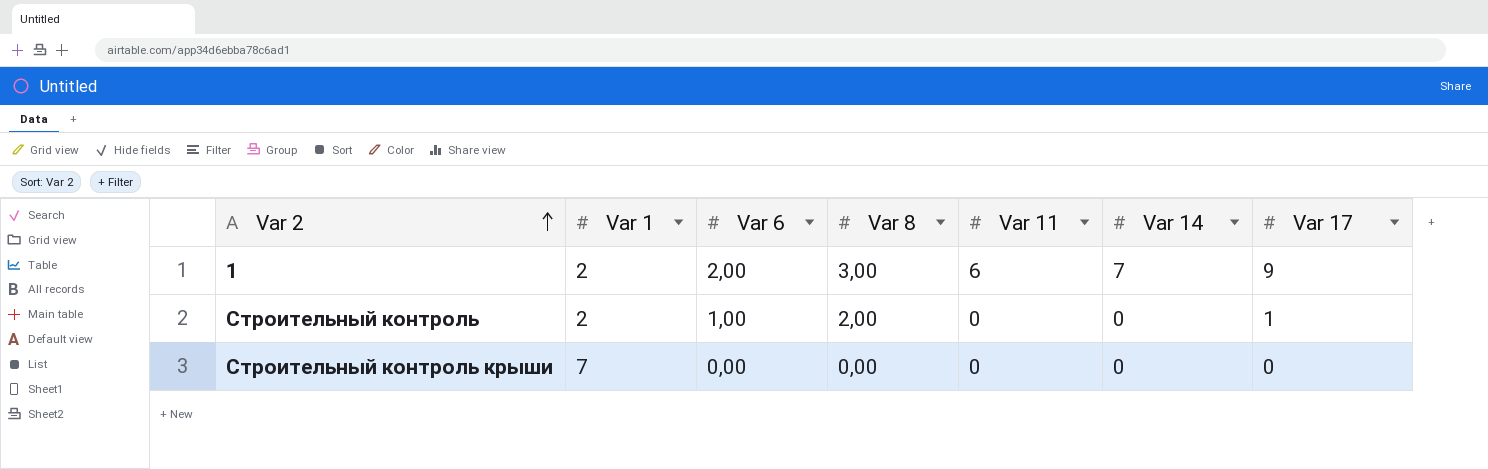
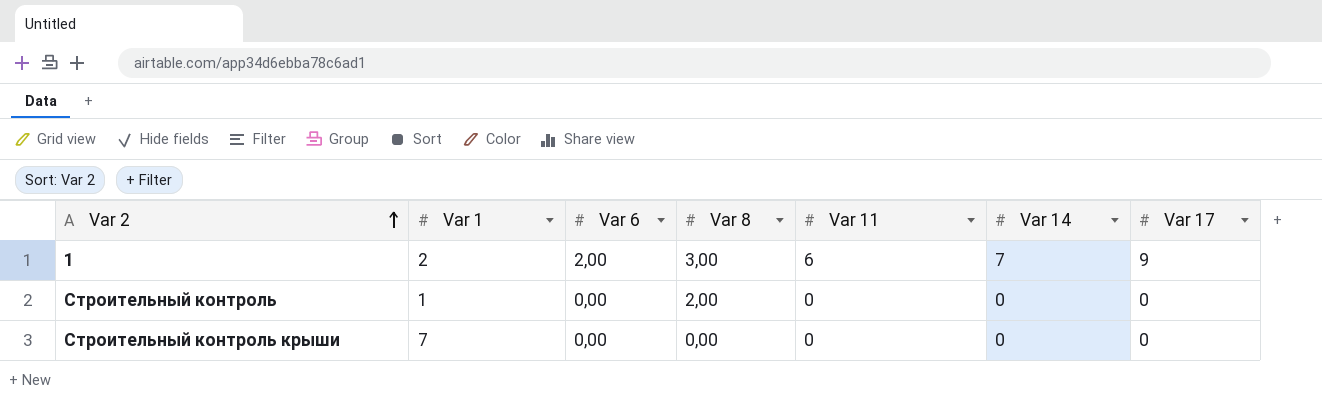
Строительный контроль | Var 1: 2 -> 1
Строительный контроль | Var 6: 1,00 -> 0,00
Строительный контроль | Var 17: 1 -> 0

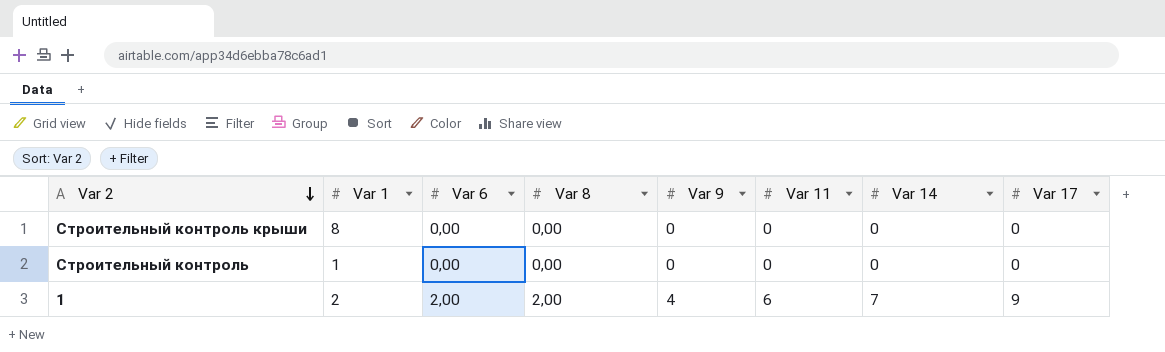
row order: Var 2 ascending -> Var 2 descending
column Var 9 | position: none -> 5
Строительный контроль крыши | Var 1: 7 -> 8
Строительный контроль | Var 8: 2,00 -> 0,00
1 | Var 8: 3,00 -> 2,00

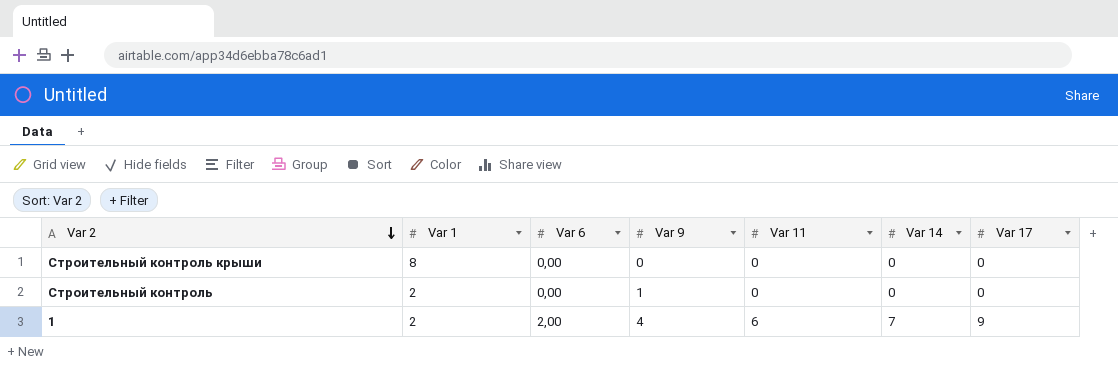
column Var 8 | position: 4 -> none
Строительный контроль | Var 1: 1 -> 2
Строительный контроль | Var 9: 0 -> 1

